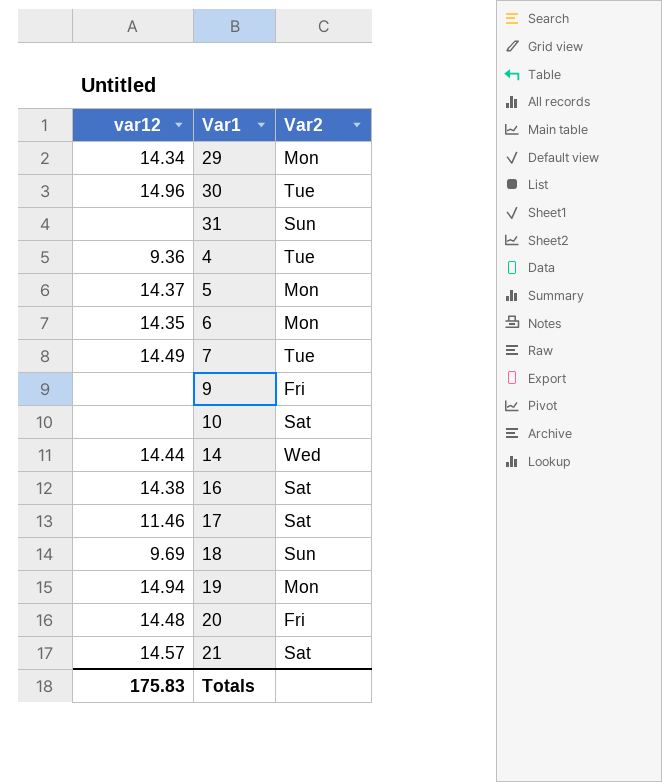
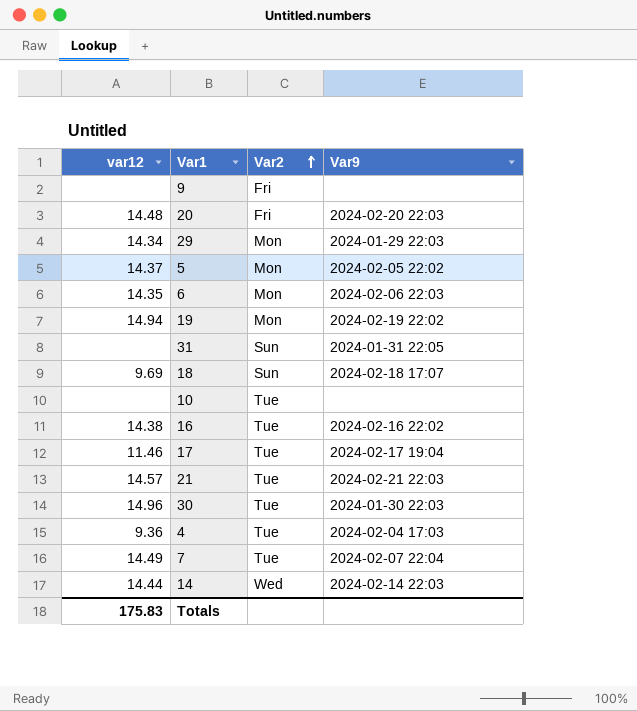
row order: none -> Var2 ascending
column Var9 | position: none -> 4
10 | Var2: Sat -> Tue
16 | Var2: Sat -> Tue
17 | Var2: Sat -> Tue
21 | Var2: Sat -> Tue

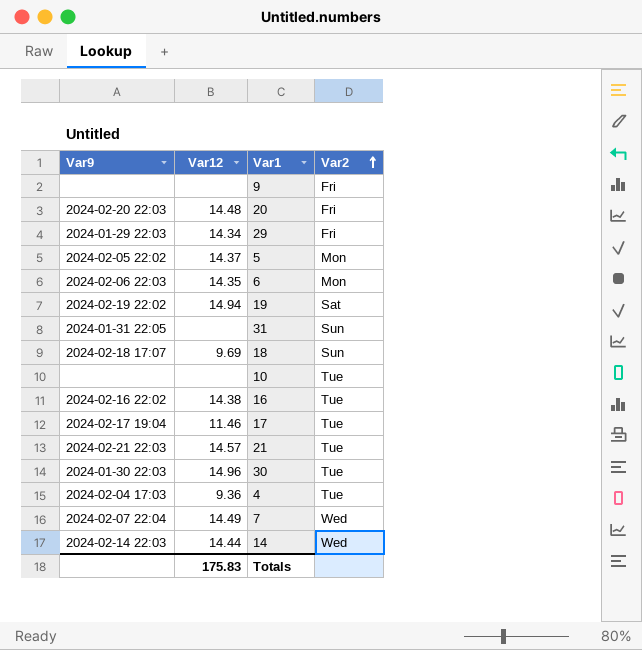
column Var9 | position: 4 -> 1
column name: var12 -> Var12
29 | Var2: Mon -> Fri
19 | Var2: Mon -> Sat
7 | Var2: Tue -> Wed

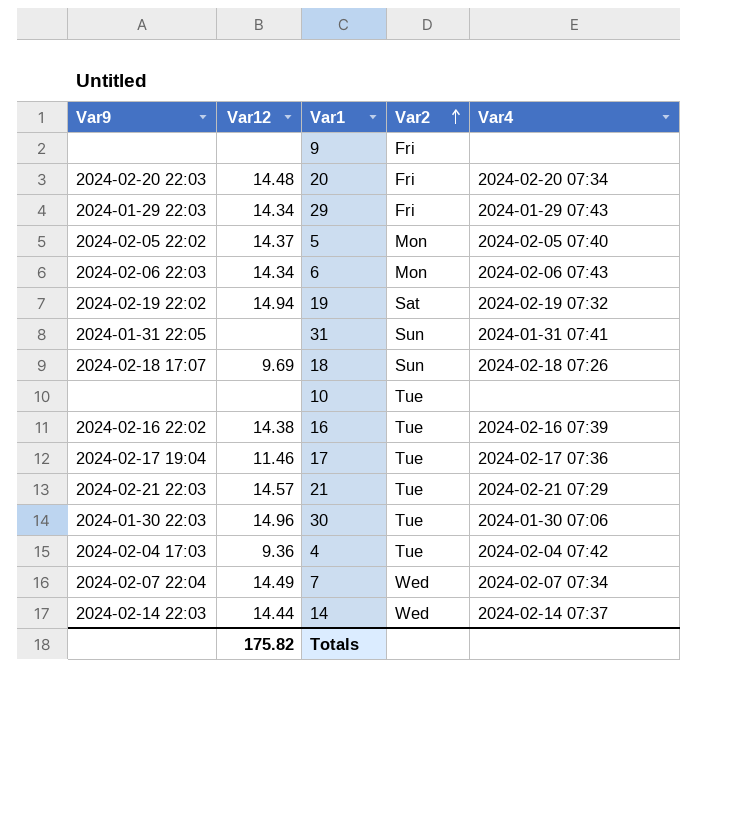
column Var4 | position: none -> 5
6 | Var12: 14.35 -> 14.34
Totals | Var12: 175.83 -> 175.82

